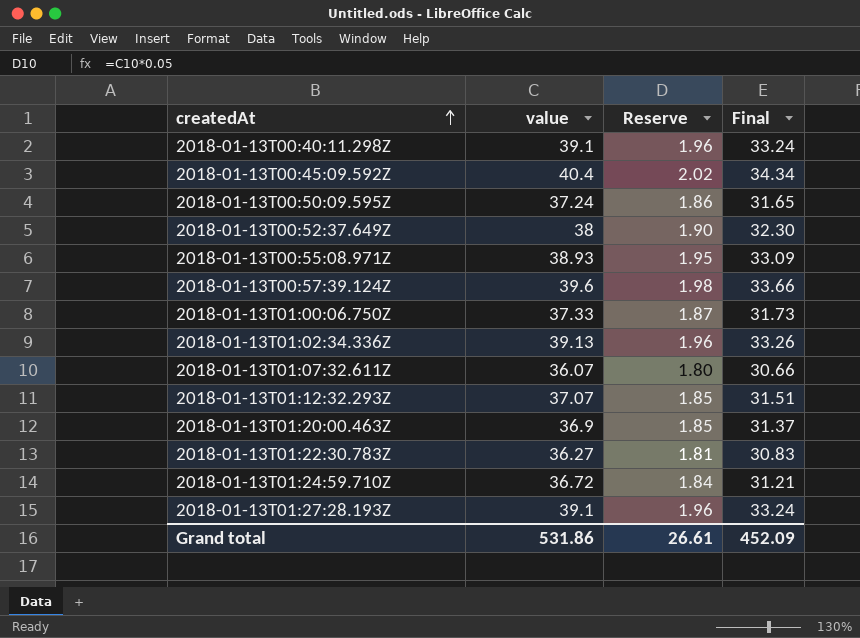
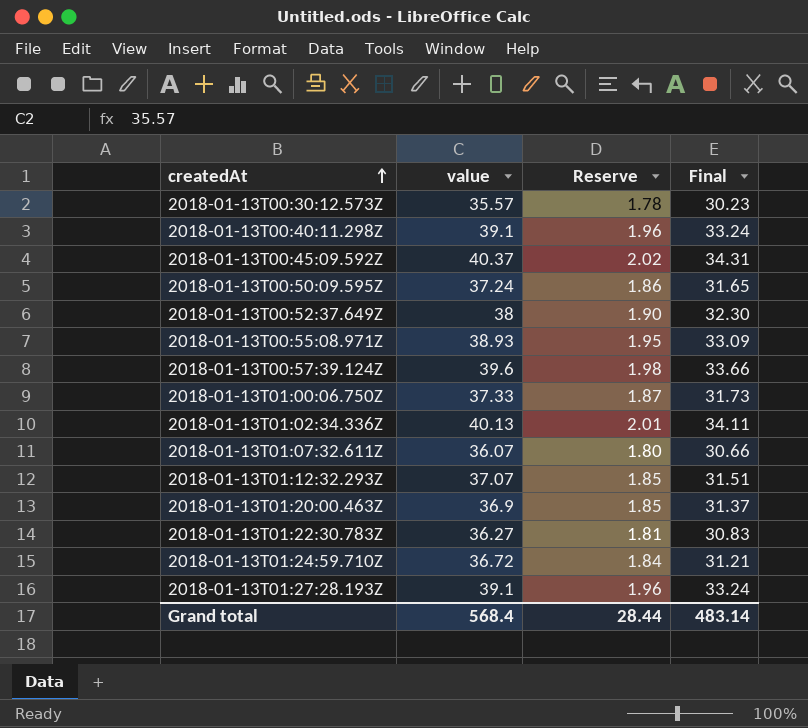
row 2018-01-13T00:30:12.573Z: none -> 35.57 | 1.78 | 30.23
2018-01-13T00:45:09.592Z | value: 40.4 -> 40.37
2018-01-13T00:45:09.592Z | Final: 34.34 -> 34.31
2018-01-13T01:02:34.336Z | value: 39.13 -> 40.13
2018-01-13T01:02:34.336Z | Reserve: 1.96 -> 2.01
2018-01-13T01:02:34.336Z | Final: 33.26 -> 34.11
Grand total | value: 531.86 -> 568.4
Grand total | Reserve: 26.61 -> 28.44
Grand total | Final: 452.09 -> 483.14

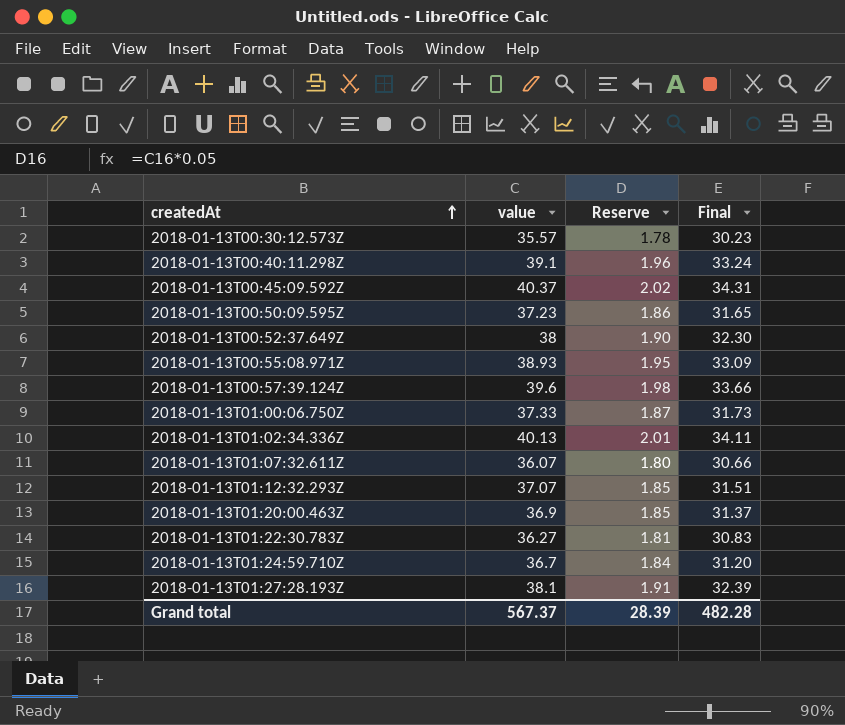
2018-01-13T00:50:09.595Z | value: 37.24 -> 37.23
2018-01-13T01:24:59.710Z | value: 36.72 -> 36.7
2018-01-13T01:24:59.710Z | Final: 31.21 -> 31.20
2018-01-13T01:27:28.193Z | value: 39.1 -> 38.1
2018-01-13T01:27:28.193Z | Reserve: 1.96 -> 1.91
2018-01-13T01:27:28.193Z | Final: 33.24 -> 32.39
Grand total | value: 568.4 -> 567.37
Grand total | Reserve: 28.44 -> 28.39
Grand total | Final: 483.14 -> 482.28

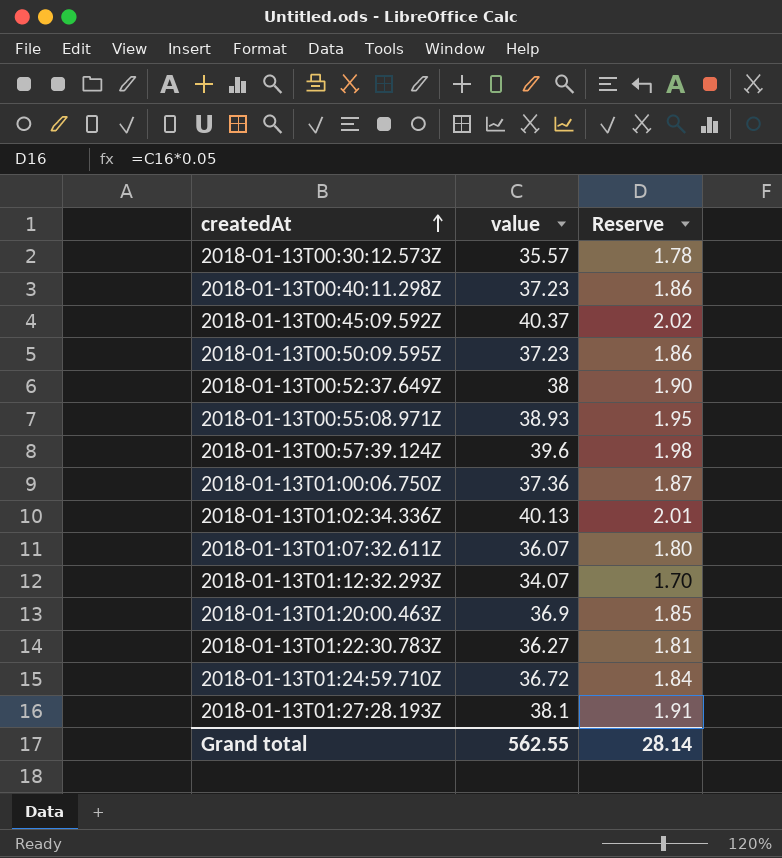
column Final | formula: [value] * 0.85 -> none
2018-01-13T00:40:11.298Z | value: 39.1 -> 37.23
2018-01-13T00:40:11.298Z | Reserve: 1.96 -> 1.86
2018-01-13T01:00:06.750Z | value: 37.33 -> 37.36
2018-01-13T01:12:32.293Z | value: 37.07 -> 34.07
2018-01-13T01:12:32.293Z | Reserve: 1.85 -> 1.70
2018-01-13T01:24:59.710Z | value: 36.7 -> 36.72
Grand total | value: 567.37 -> 562.55
Grand total | Reserve: 28.39 -> 28.14

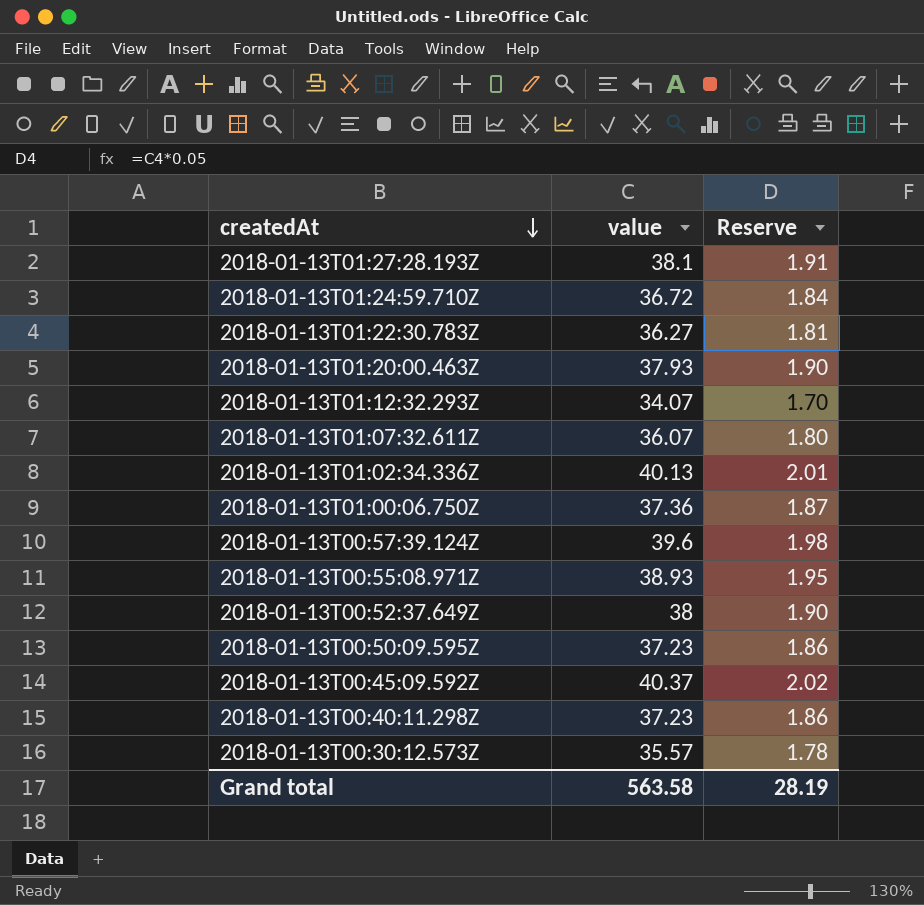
row order: createdAt ascending -> createdAt descending
2018-01-13T01:20:00.463Z | value: 36.9 -> 37.93
2018-01-13T01:20:00.463Z | Reserve: 1.85 -> 1.90
Grand total | value: 562.55 -> 563.58
Grand total | Reserve: 28.14 -> 28.19

